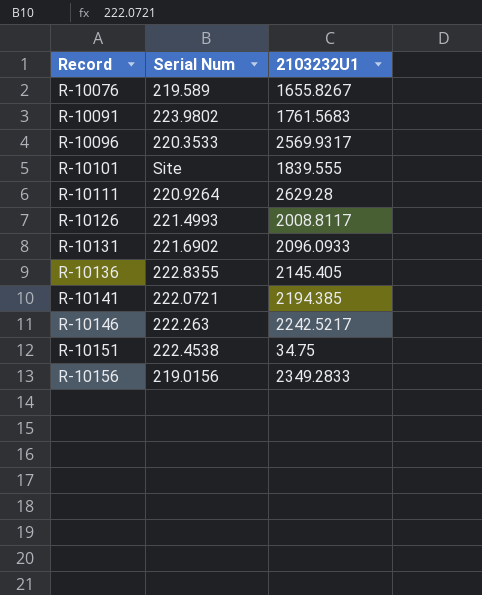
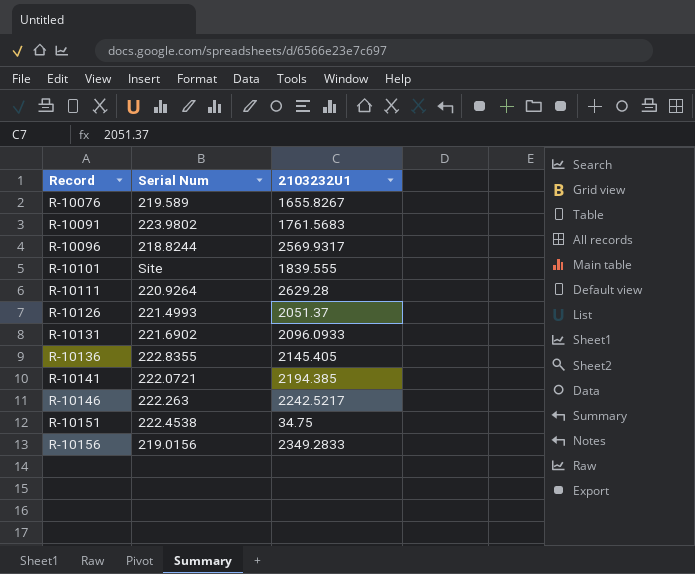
R-10096 | Serial Num: 220.3533 -> 218.8244
R-10126 | 2103232U1: 2008.8117 -> 2051.37

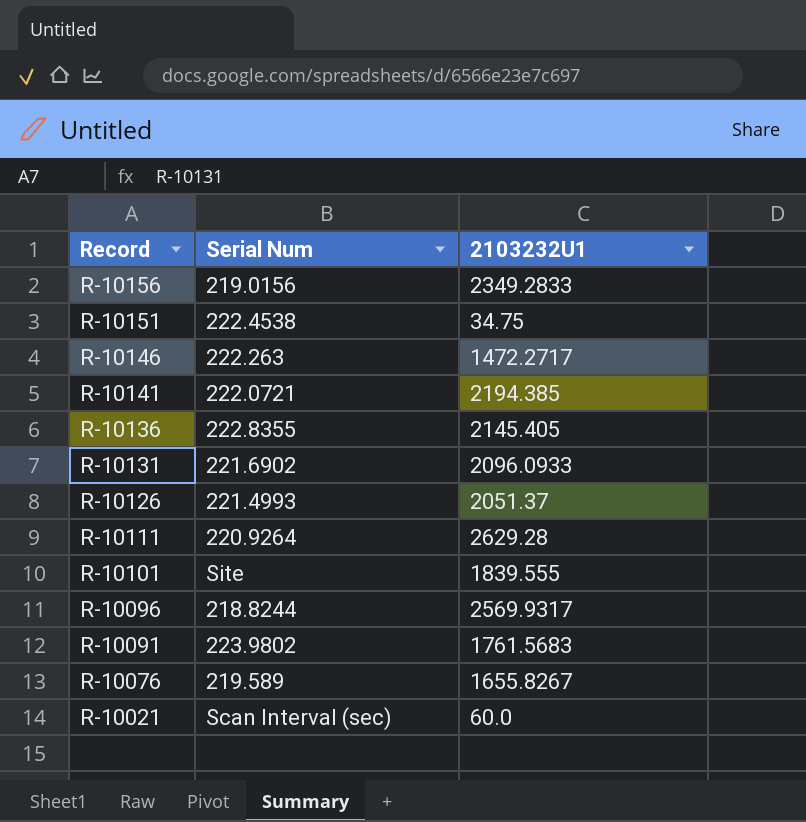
row order: Record ascending -> Record descending
R-10146 | 2103232U1: 2242.5217 -> 1472.2717
row R-10021: none -> Scan Interval (sec) | 60.0

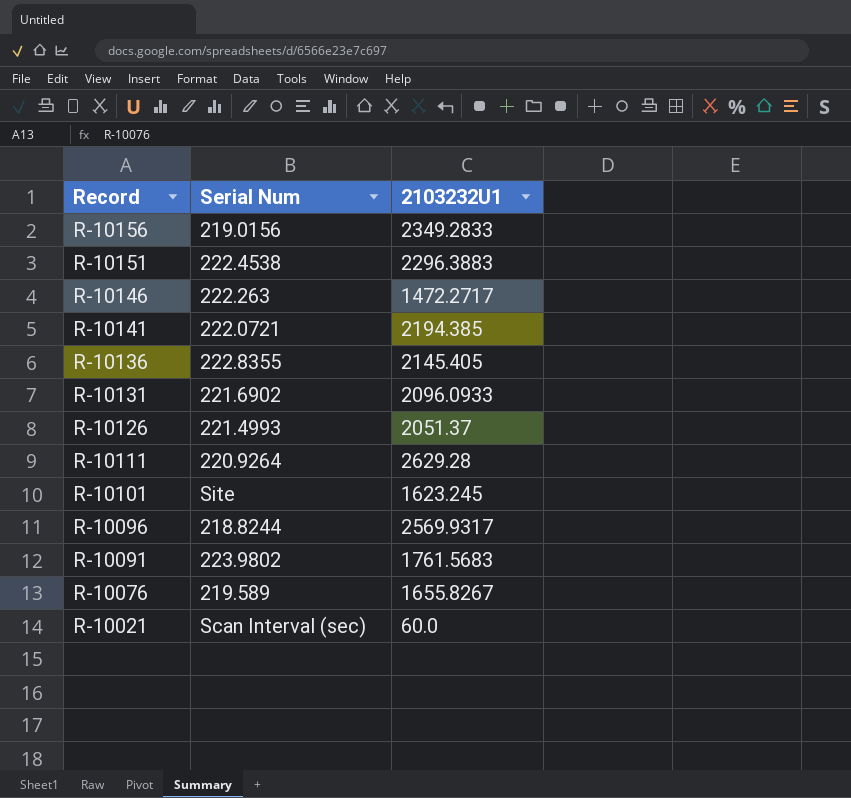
R-10151 | 2103232U1: 34.75 -> 2296.3883
R-10101 | 2103232U1: 1839.555 -> 1623.245

